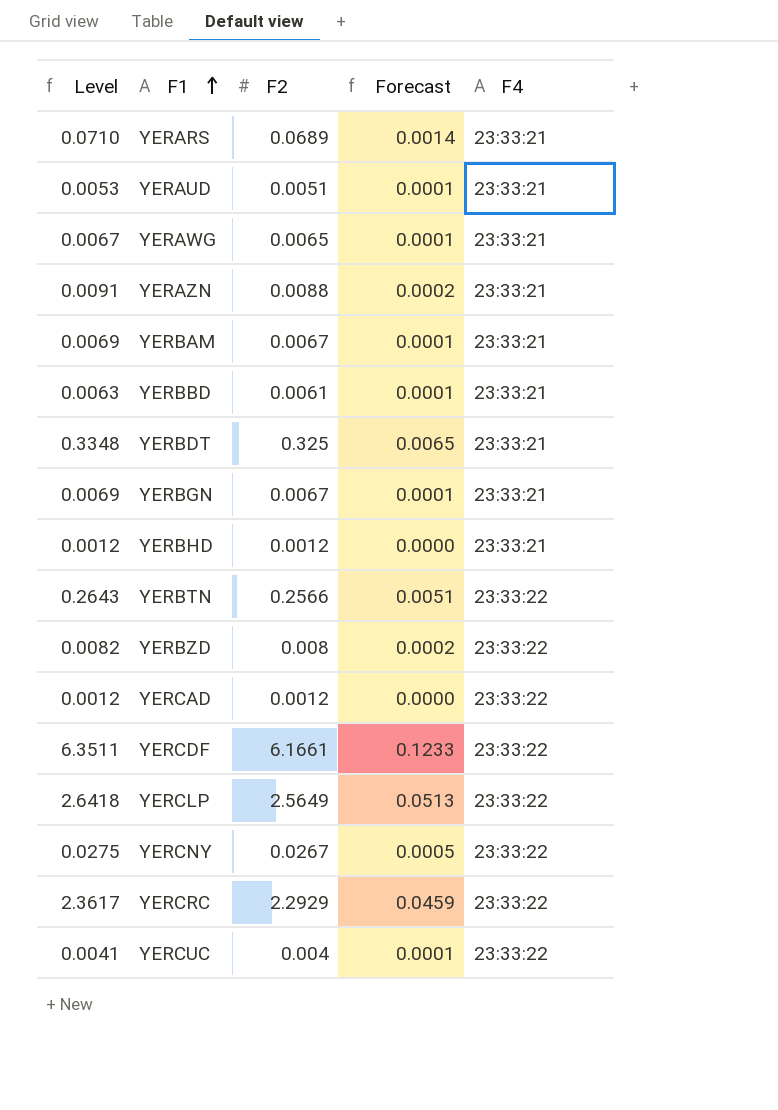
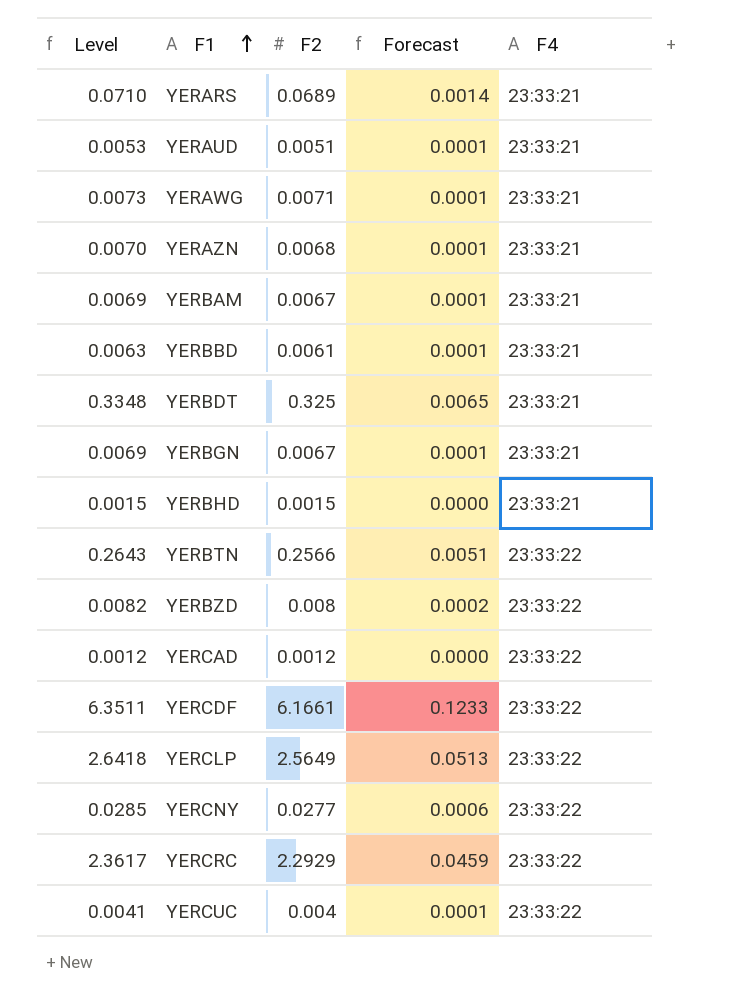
YERAWG | Level: 0.0067 -> 0.0073
YERAWG | F2: 0.0065 -> 0.0071
YERAZN | Level: 0.0091 -> 0.0070
YERAZN | F2: 0.0088 -> 0.0068
YERAZN | Forecast: 0.0002 -> 0.0001
YERBHD | Level: 0.0012 -> 0.0015
YERBHD | F2: 0.0012 -> 0.0015
YERCNY | Level: 0.0275 -> 0.0285
YERCNY | F2: 0.0267 -> 0.0277
YERCNY | Forecast: 0.0005 -> 0.0006

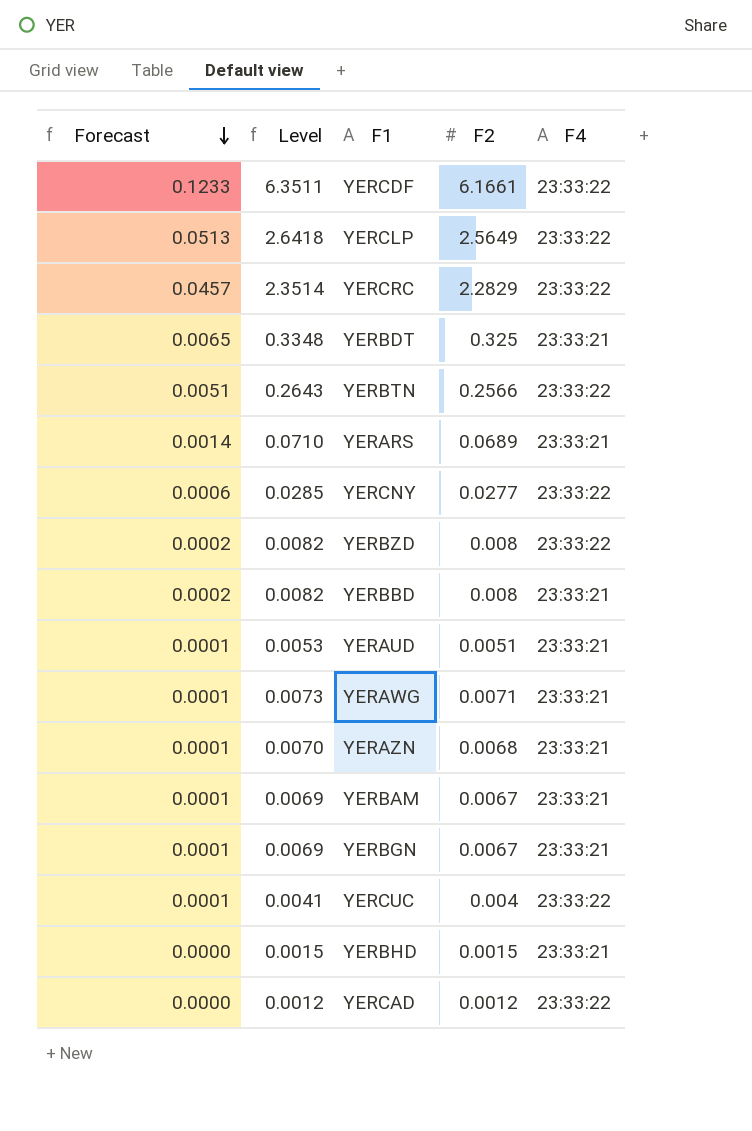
row order: F1 ascending -> Forecast descending
column Forecast | position: 4 -> 1
YERCRC | Forecast: 0.0459 -> 0.0457
YERCRC | Level: 2.3617 -> 2.3514
YERCRC | F2: 2.2929 -> 2.2829
YERBBD | Forecast: 0.0001 -> 0.0002
YERBBD | Level: 0.0063 -> 0.0082
YERBBD | F2: 0.0061 -> 0.008

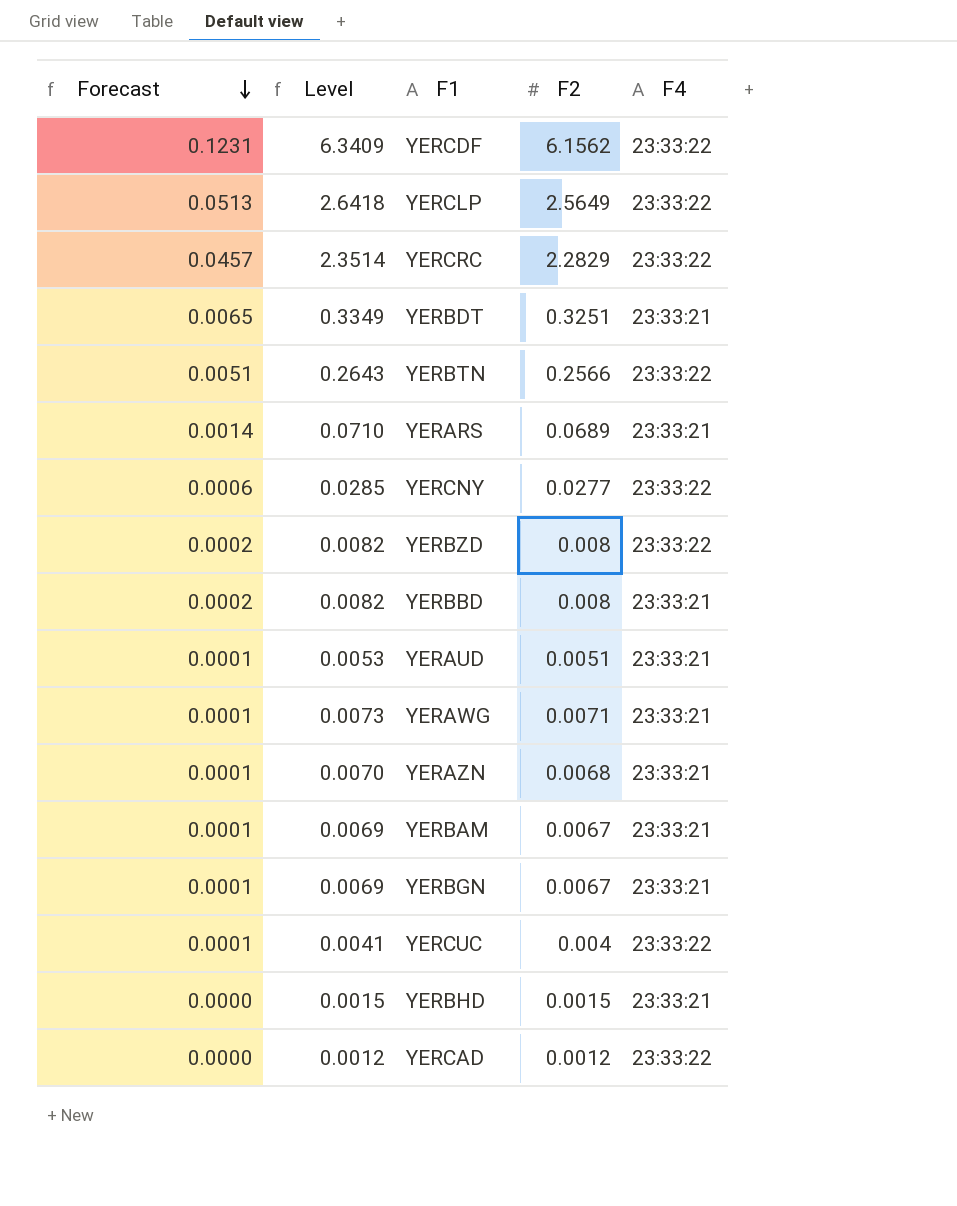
YERCDF | Forecast: 0.1233 -> 0.1231
YERCDF | Level: 6.3511 -> 6.3409
YERCDF | F2: 6.1661 -> 6.1562
YERBDT | Level: 0.3348 -> 0.3349
YERBDT | F2: 0.325 -> 0.3251

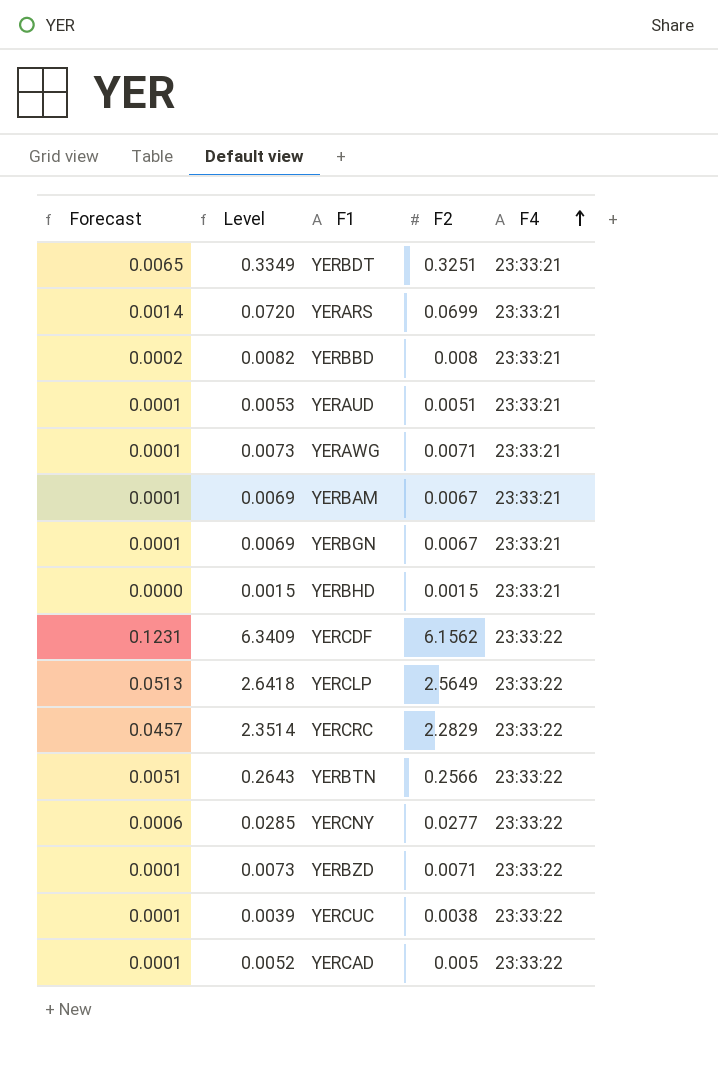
row order: Forecast descending -> F4 ascending
row YERAZN: 0.0001 | 0.0070 | 0.0068 | 23:33:21 -> none
YERARS | Level: 0.0710 -> 0.0720
YERARS | F2: 0.0689 -> 0.0699
YERBZD | Forecast: 0.0002 -> 0.0001
YERBZD | Level: 0.0082 -> 0.0073
YERBZD | F2: 0.008 -> 0.0071
YERCUC | Level: 0.0041 -> 0.0039
YERCUC | F2: 0.004 -> 0.0038
YERCAD | Forecast: 0.0000 -> 0.0001
YERCAD | Level: 0.0012 -> 0.0052
YERCAD | F2: 0.0012 -> 0.005

